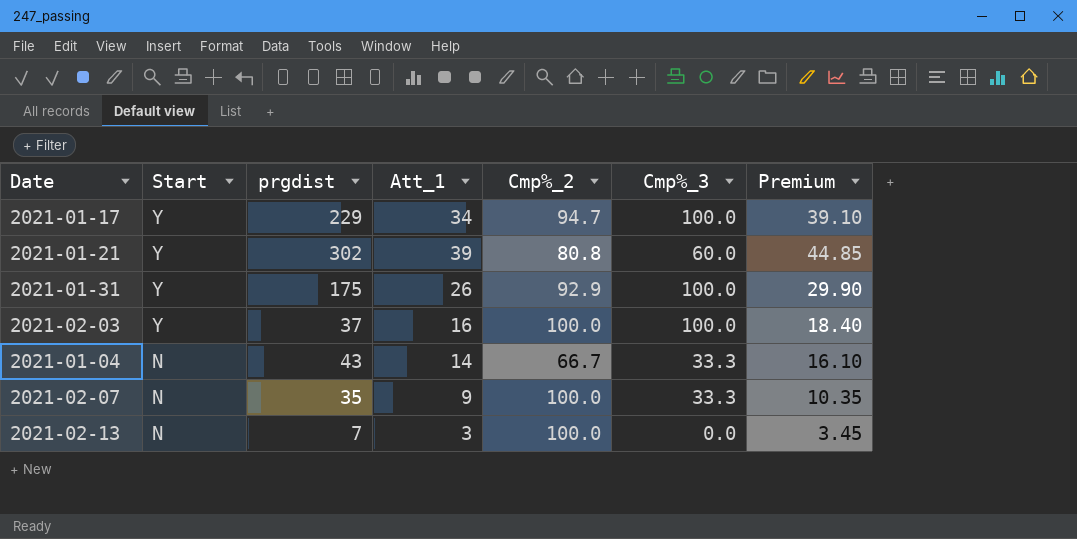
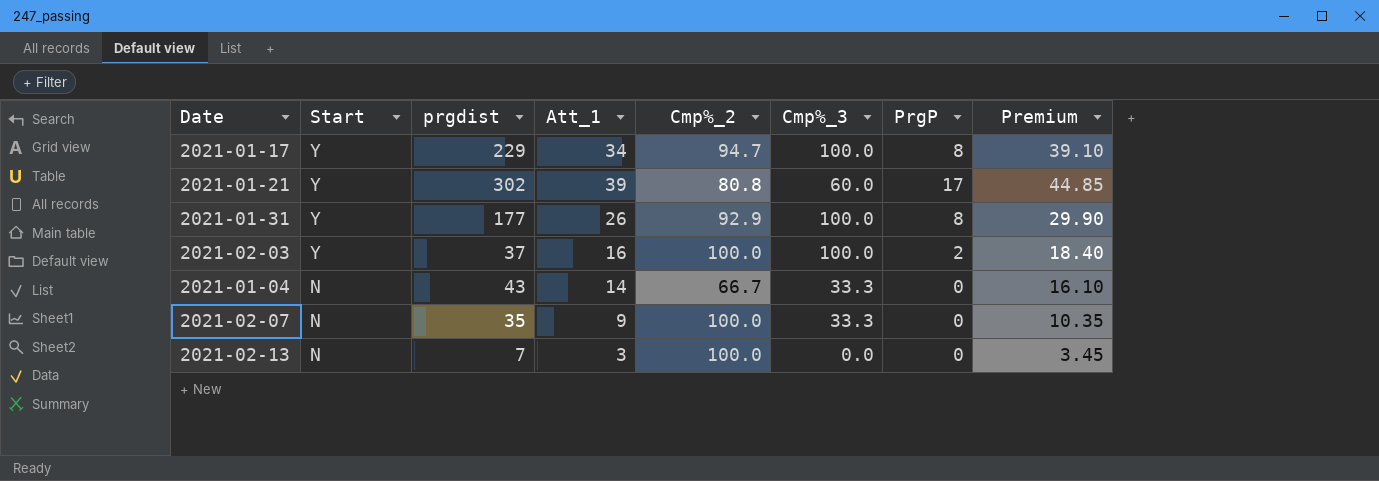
column PrgP | position: none -> 7
2021-01-31 | prgdist: 175 -> 177

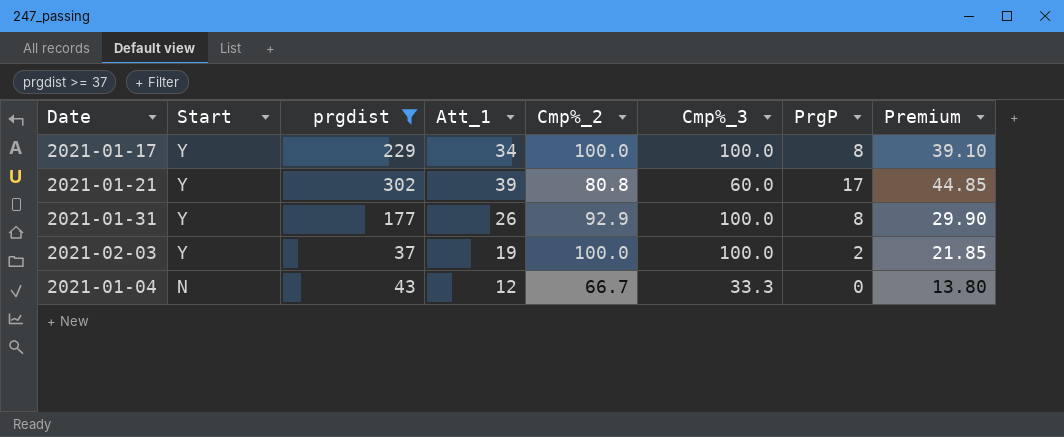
filter: none -> prgdist >= 37
2021-01-17 | Cmp%_2: 94.7 -> 100.0
2021-02-03 | Att_1: 16 -> 19
2021-02-03 | Premium: 18.40 -> 21.85
2021-01-04 | Att_1: 14 -> 12
2021-01-04 | Premium: 16.10 -> 13.80

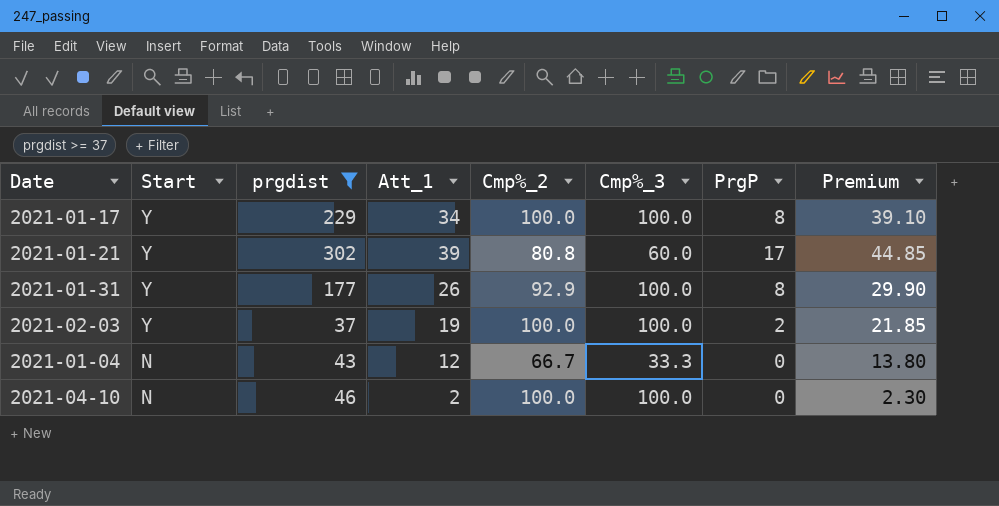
row 2021-04-10: none -> N | 46 | 2 | 100.0 | 100.0 | 0 | 2.30

